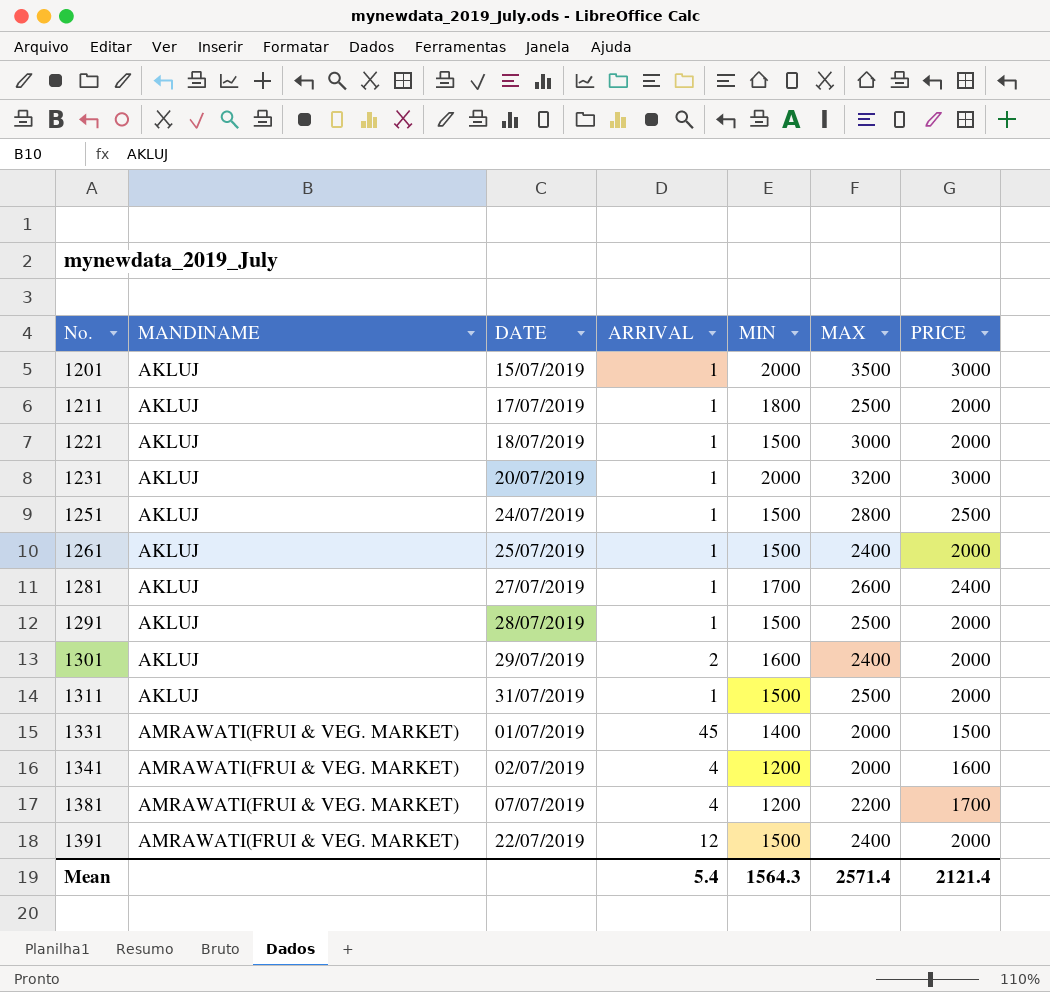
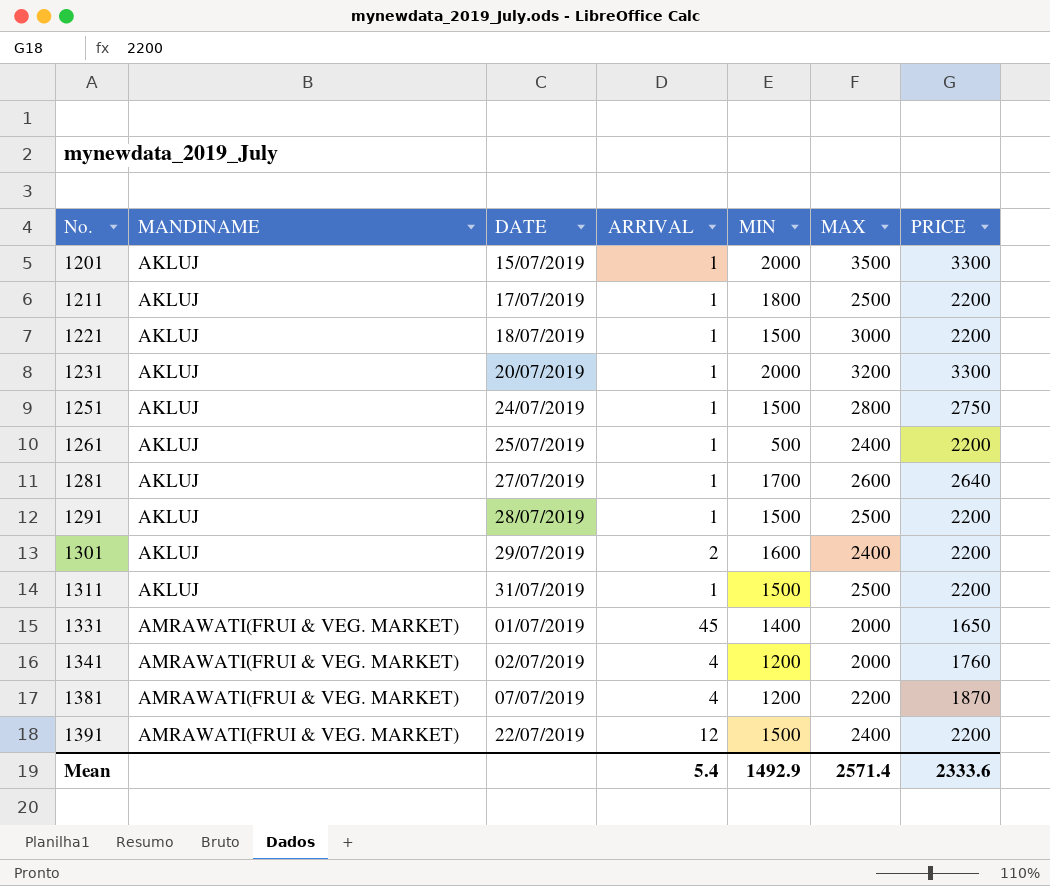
1201 | PRICE: 3000 -> 3300
1211 | PRICE: 2000 -> 2200
1221 | PRICE: 2000 -> 2200
1231 | PRICE: 3000 -> 3300
1251 | PRICE: 2500 -> 2750
1261 | MIN: 1500 -> 500
1261 | PRICE: 2000 -> 2200
1281 | PRICE: 2400 -> 2640
1291 | PRICE: 2000 -> 2200
1301 | PRICE: 2000 -> 2200
1311 | PRICE: 2000 -> 2200
1331 | PRICE: 1500 -> 1650
1341 | PRICE: 1600 -> 1760
1381 | PRICE: 1700 -> 1870
1391 | PRICE: 2000 -> 2200
Mean | MIN: 1564.3 -> 1492.9
Mean | PRICE: 2121.4 -> 2333.6

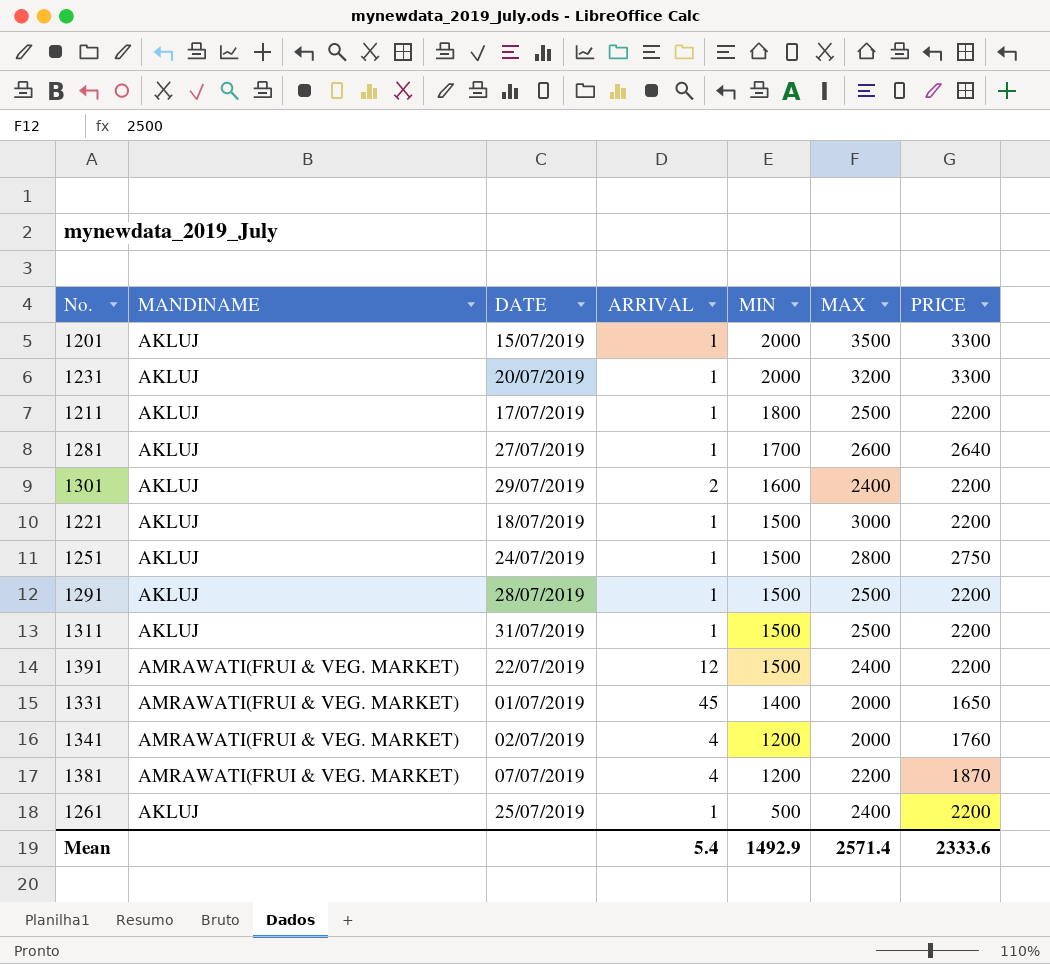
row order: No. ascending -> MIN descending

